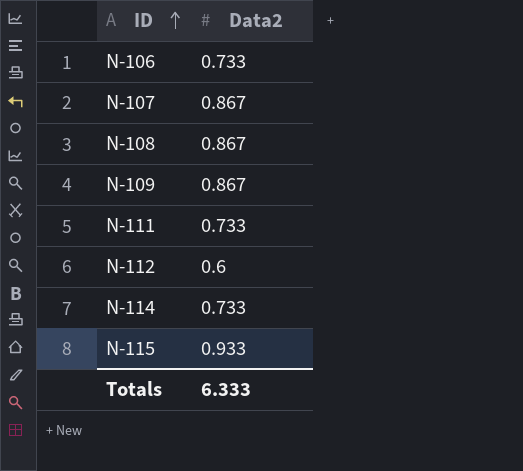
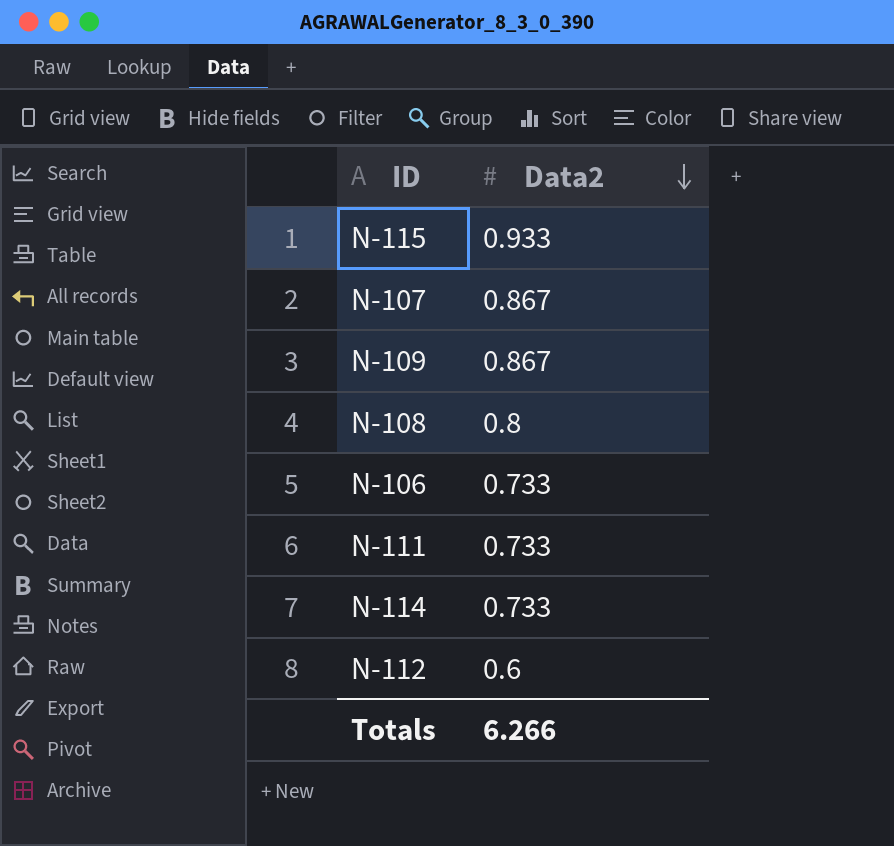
row order: ID ascending -> Data2 descending
N-108 | Data2: 0.867 -> 0.8
Totals | Data2: 6.333 -> 6.266

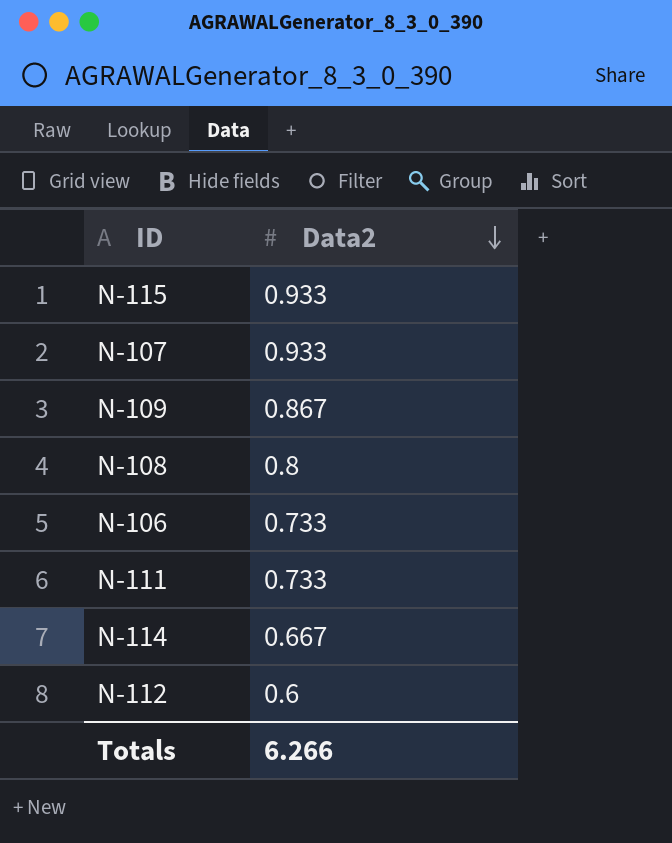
N-107 | Data2: 0.867 -> 0.933
N-114 | Data2: 0.733 -> 0.667

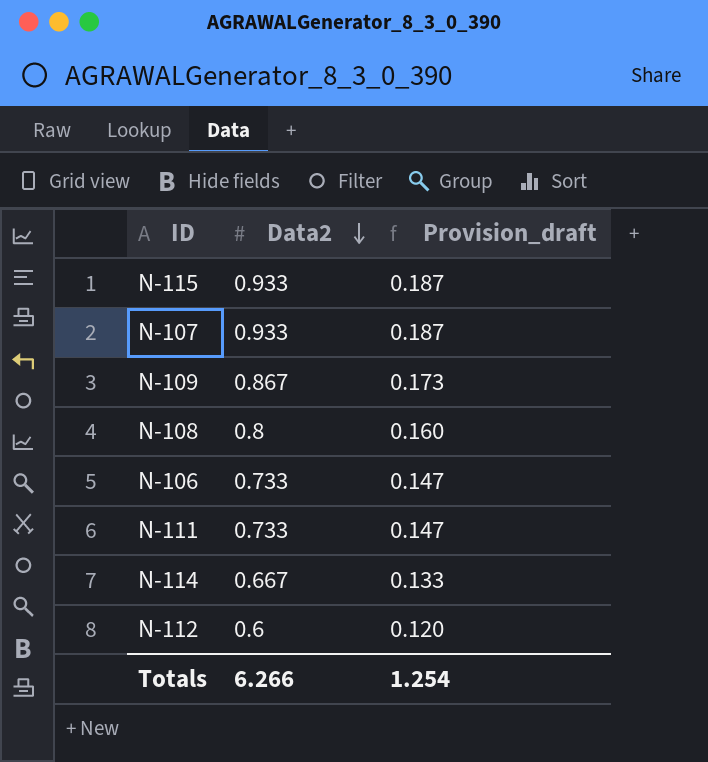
column Provision_draft | formula: none -> [Data2] * 0.2

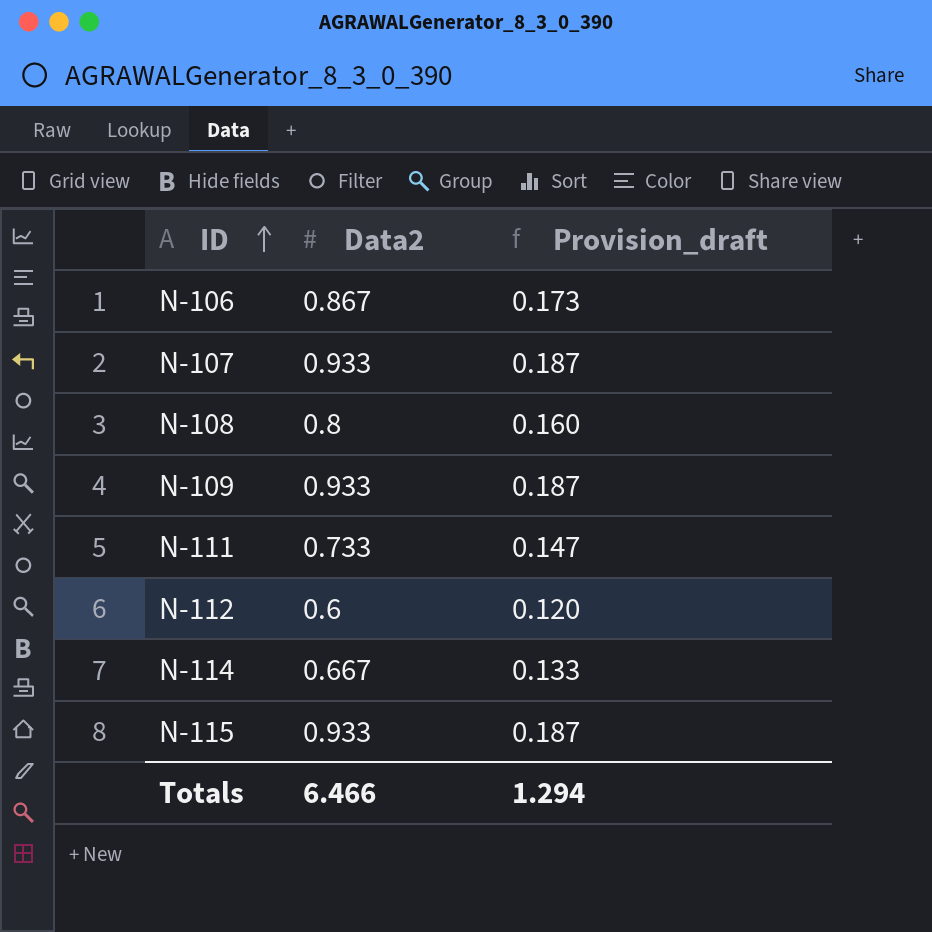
row order: Data2 descending -> ID ascending
N-106 | Data2: 0.733 -> 0.867
N-106 | Provision_draft: 0.147 -> 0.173
N-109 | Data2: 0.867 -> 0.933
N-109 | Provision_draft: 0.173 -> 0.187
Totals | Data2: 6.266 -> 6.466
Totals | Provision_draft: 1.254 -> 1.294

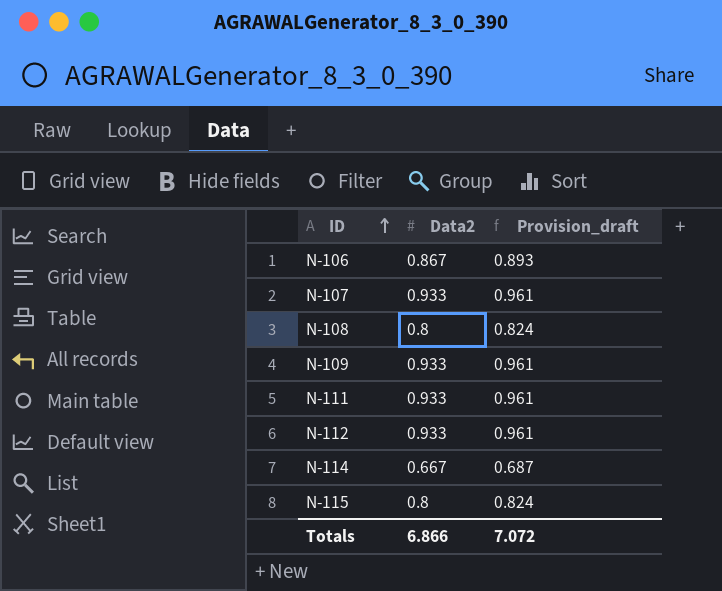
column Provision_draft | formula: [Data2] * 0.2 -> [Data2] * 1.03
N-111 | Data2: 0.733 -> 0.933
N-112 | Data2: 0.6 -> 0.933
N-115 | Data2: 0.933 -> 0.8
Totals | Data2: 6.466 -> 6.866
Totals | Provision_draft: 1.294 -> 7.072

